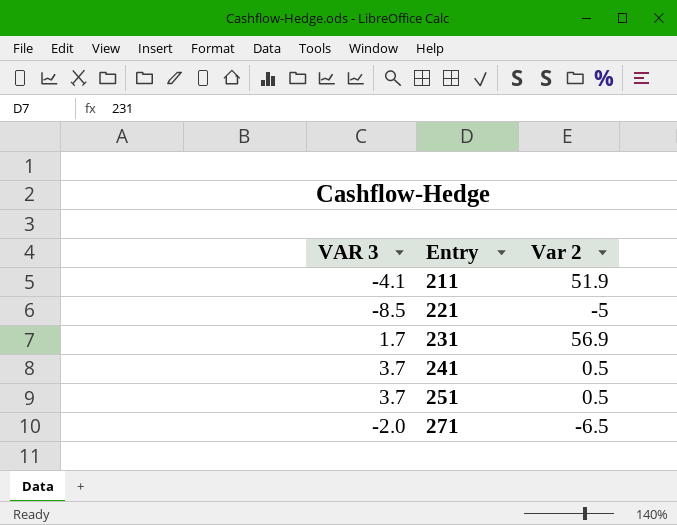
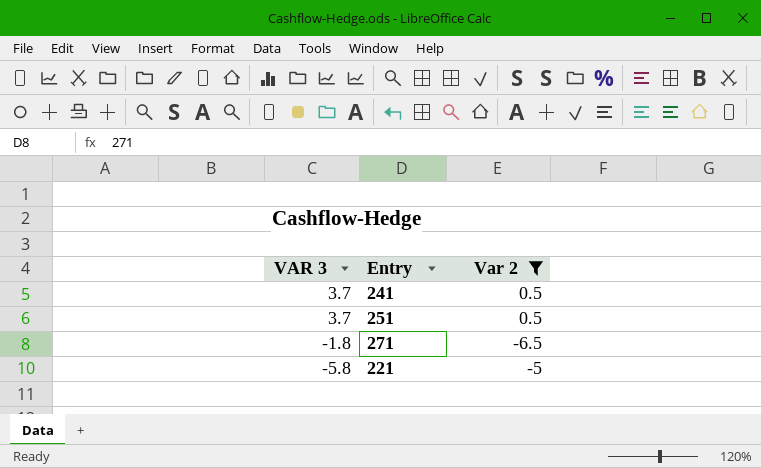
filter: none -> Var 2 <= 0.5
row order: Entry ascending -> VAR 3 descending
271 | VAR 3: -2.0 -> -1.8
221 | VAR 3: -8.5 -> -5.8

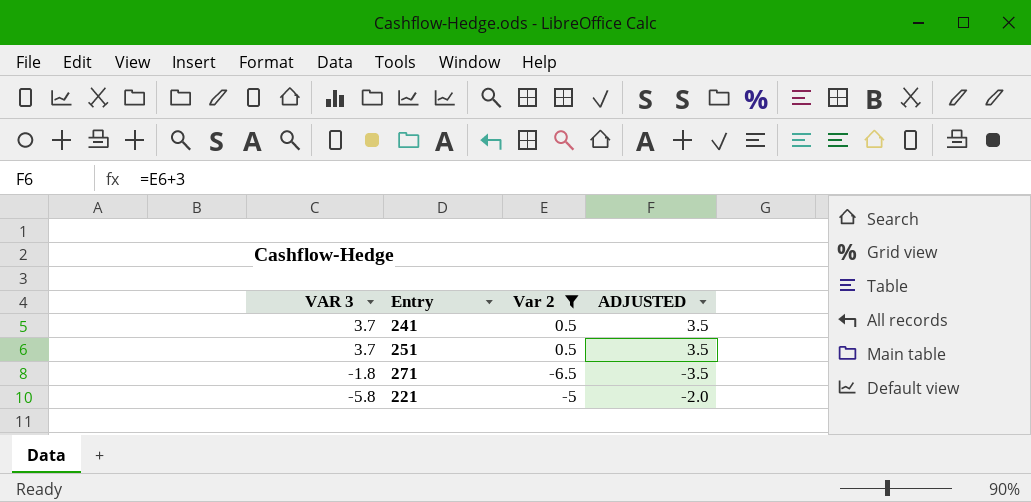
column ADJUSTED | formula: none -> [Var 2] + 3

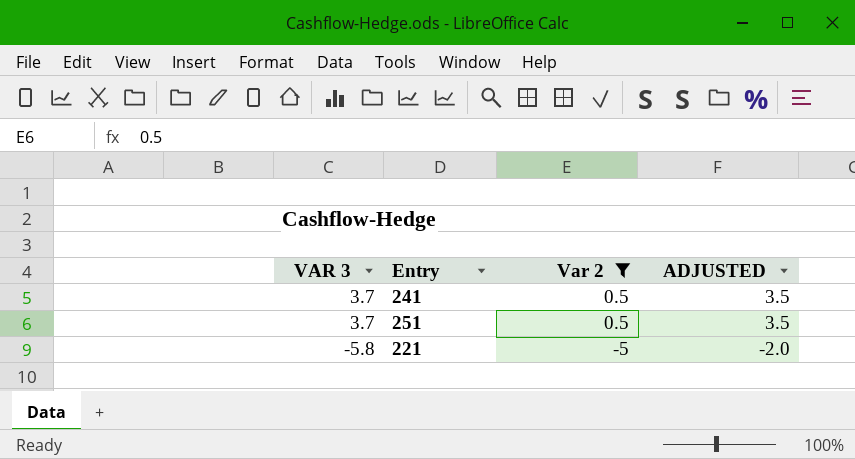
row 271: -1.8 | -6.5 | -3.5 -> none

